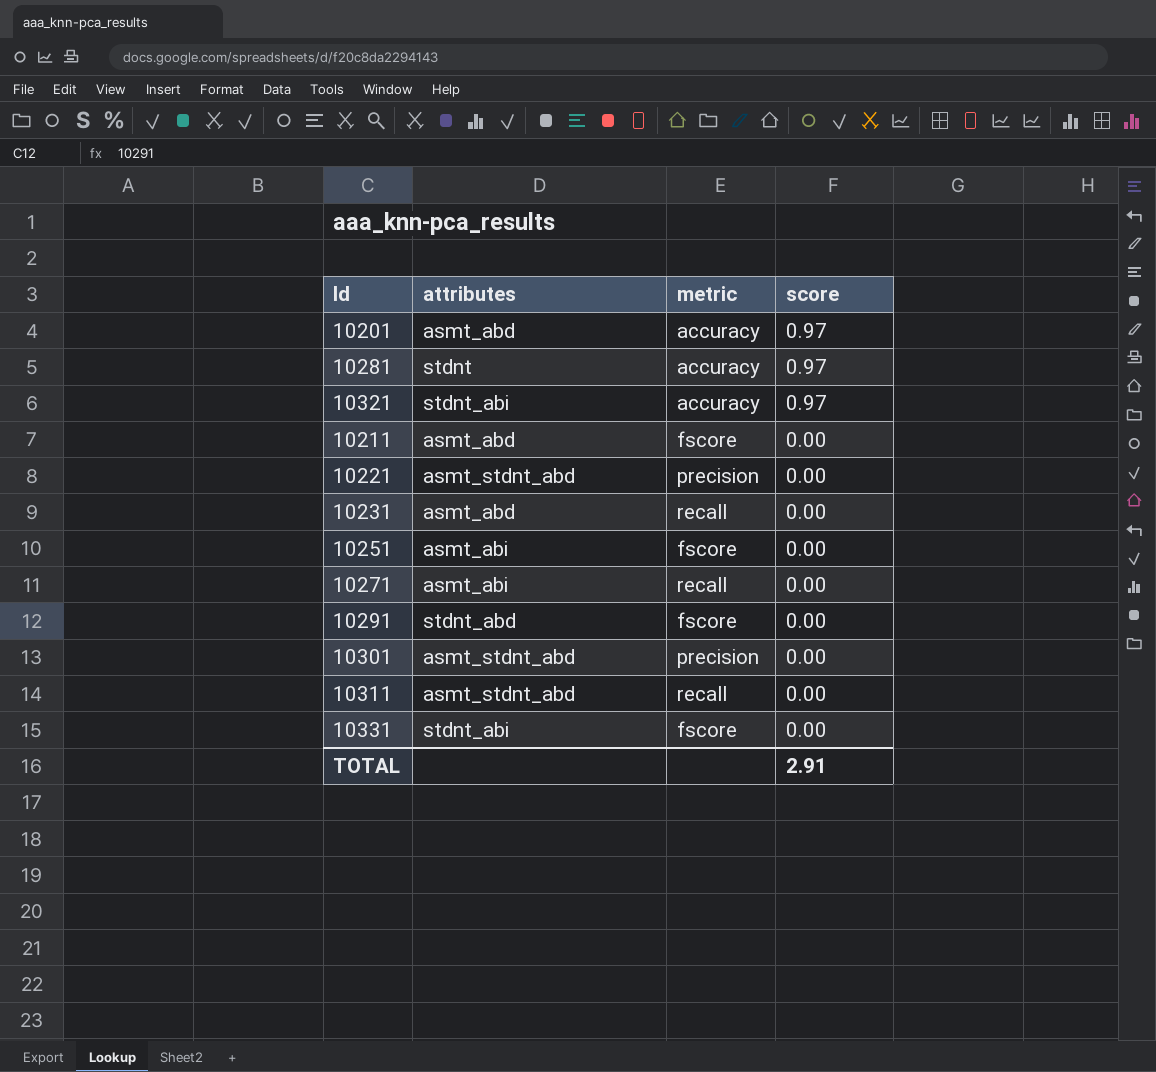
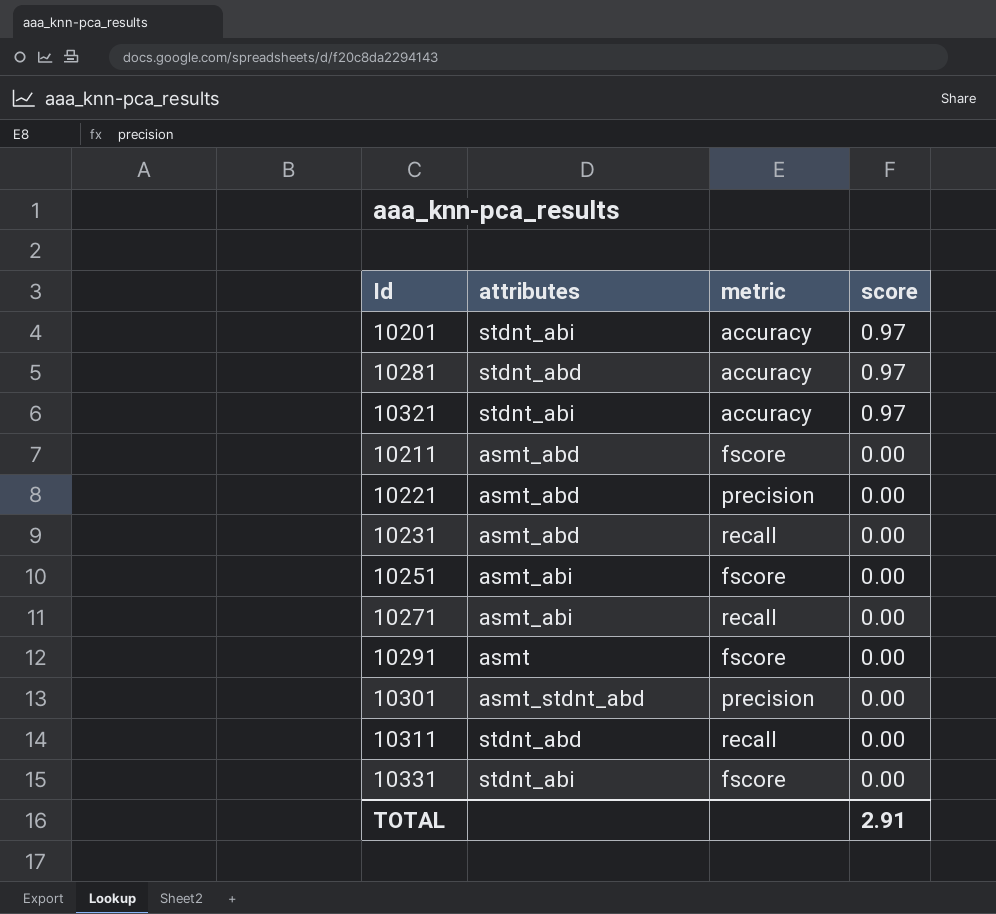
10201 | attributes: asmt_abd -> stdnt_abi
10281 | attributes: stdnt -> stdnt_abd
10221 | attributes: asmt_stdnt_abd -> asmt_abd
10291 | attributes: stdnt_abd -> asmt
10311 | attributes: asmt_stdnt_abd -> stdnt_abd

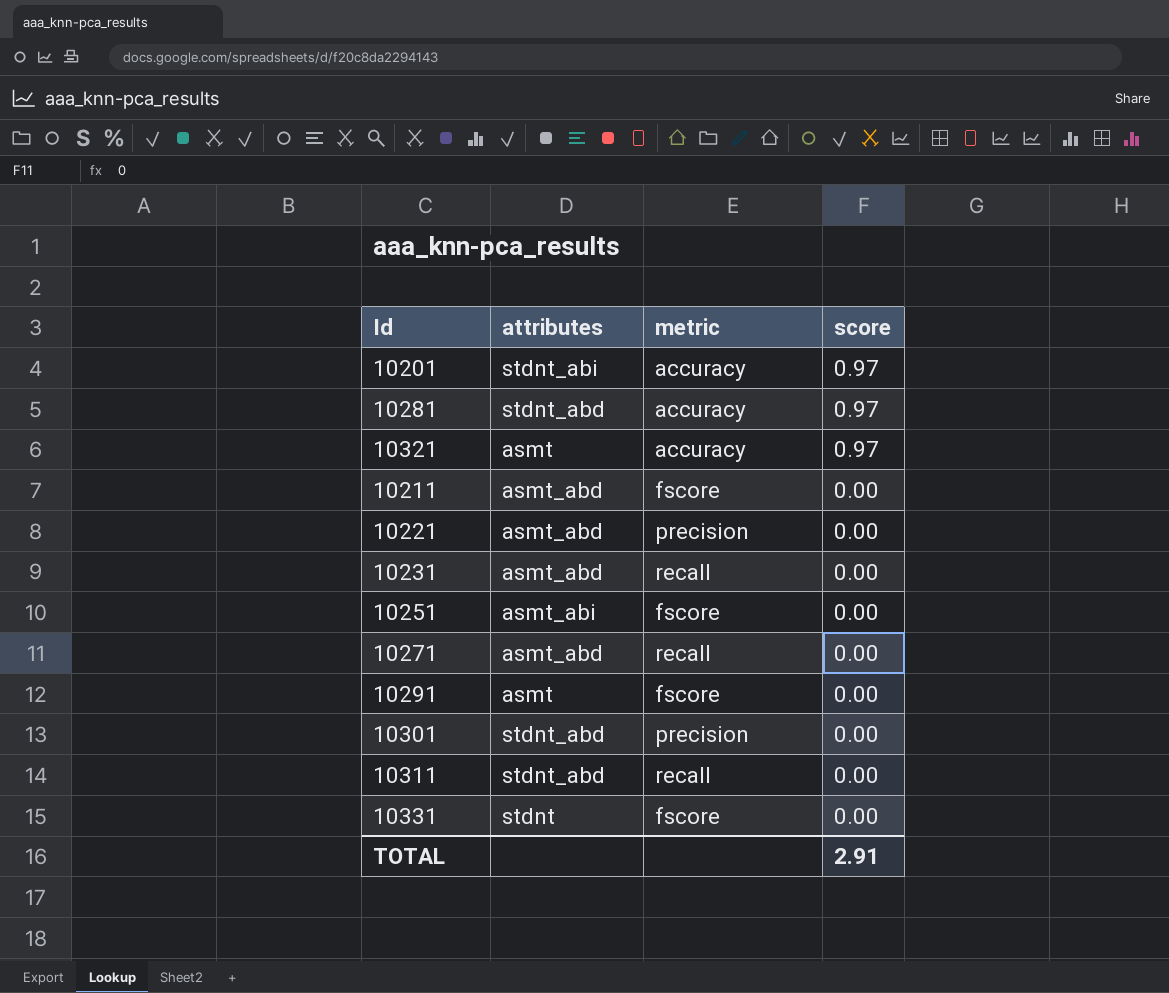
10321 | attributes: stdnt_abi -> asmt
10271 | attributes: asmt_abi -> asmt_abd
10301 | attributes: asmt_stdnt_abd -> stdnt_abd
10331 | attributes: stdnt_abi -> stdnt

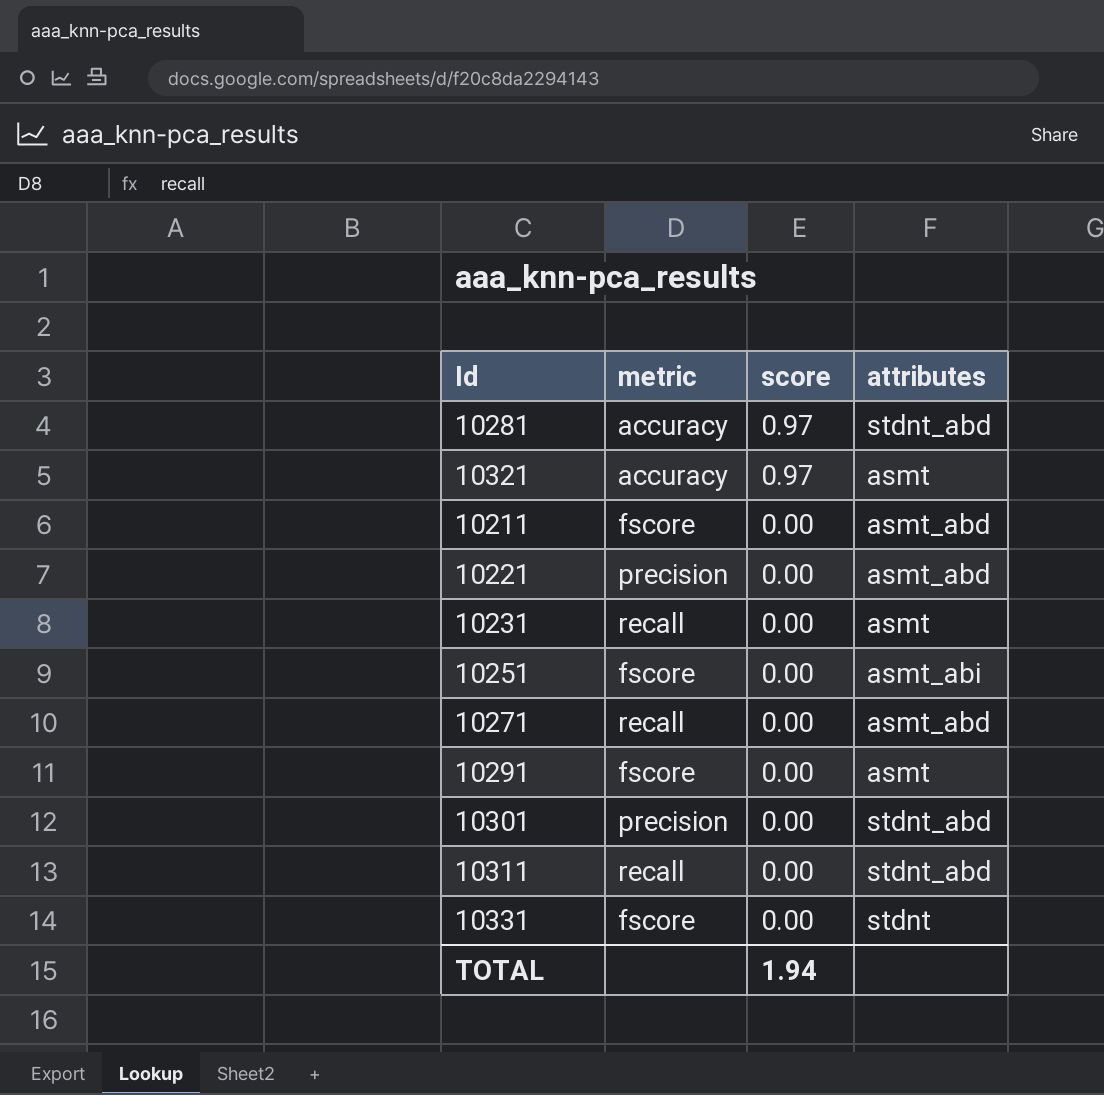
column attributes | position: 2 -> 4
row 10201: stdnt_abi | accuracy | 0.97 -> none
10231 | attributes: asmt_abd -> asmt
TOTAL | score: 2.91 -> 1.94

